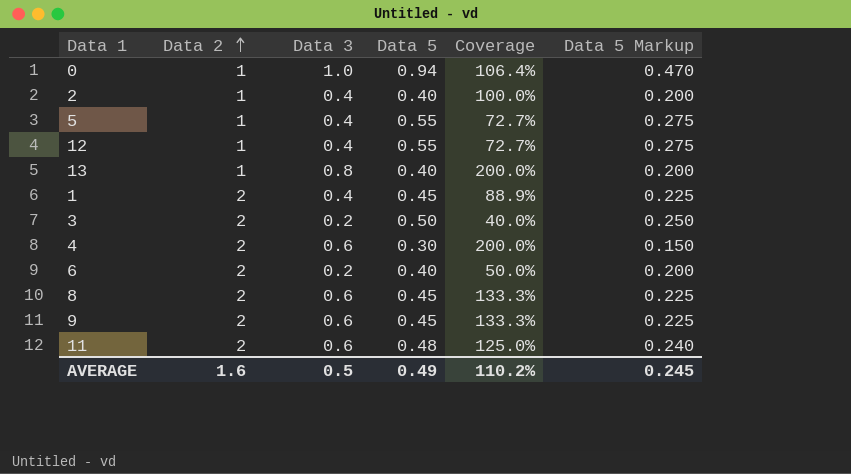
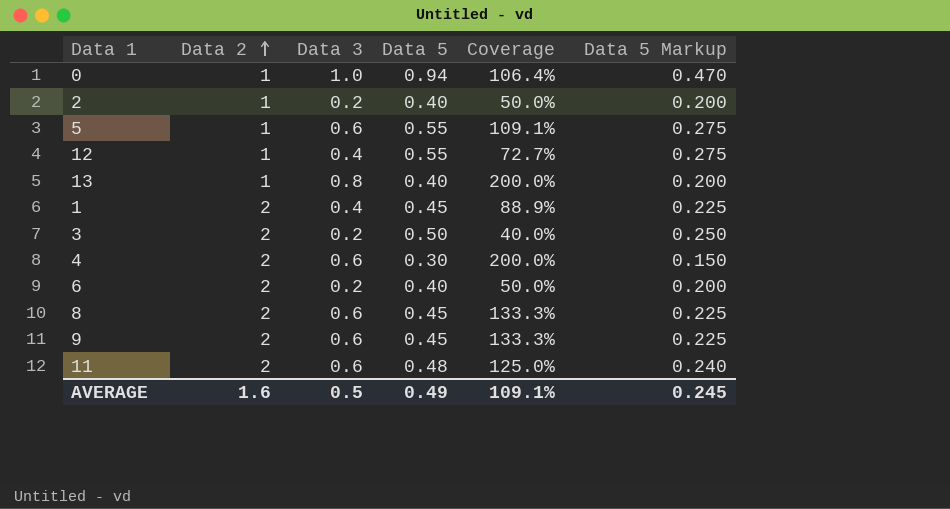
2 | Data 3: 0.4 -> 0.2
2 | Coverage: 100.0% -> 50.0%
5 | Data 3: 0.4 -> 0.6
5 | Coverage: 72.7% -> 109.1%
AVERAGE | Coverage: 110.2% -> 109.1%

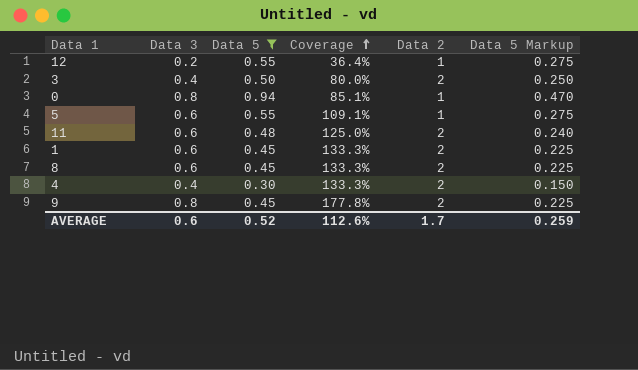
filter: none -> Data 5 != 0.40
row order: Data 2 ascending -> Coverage ascending
column Data 2 | position: 2 -> 5
12 | Data 3: 0.4 -> 0.2
12 | Coverage: 72.7% -> 36.4%
3 | Data 3: 0.2 -> 0.4
3 | Coverage: 40.0% -> 80.0%
0 | Data 3: 1.0 -> 0.8
0 | Coverage: 106.4% -> 85.1%
1 | Data 3: 0.4 -> 0.6
1 | Coverage: 88.9% -> 133.3%
4 | Data 3: 0.6 -> 0.4
4 | Coverage: 200.0% -> 133.3%
9 | Data 3: 0.6 -> 0.8
9 | Coverage: 133.3% -> 177.8%
AVERAGE | Data 3: 0.5 -> 0.6
AVERAGE | Data 5: 0.49 -> 0.52
AVERAGE | Coverage: 109.1% -> 112.6%
AVERAGE | Data 2: 1.6 -> 1.7
AVERAGE | Data 5 Markup: 0.245 -> 0.259

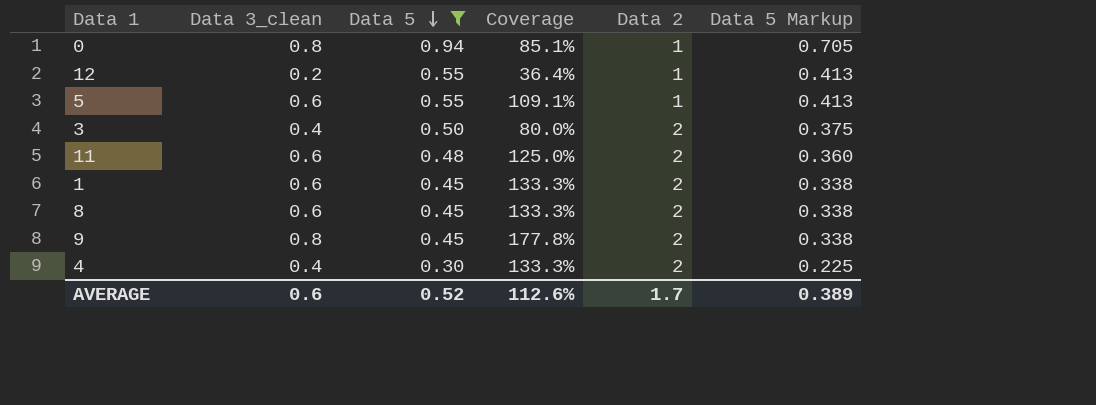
row order: Coverage ascending -> Data 5 descending
column name: Data 3 -> Data 3_clean
column Data 5 Markup | formula: [Data 5] * 0.5 -> [Data 5] * 0.75
AVERAGE | Data 5 Markup: 0.259 -> 0.389

